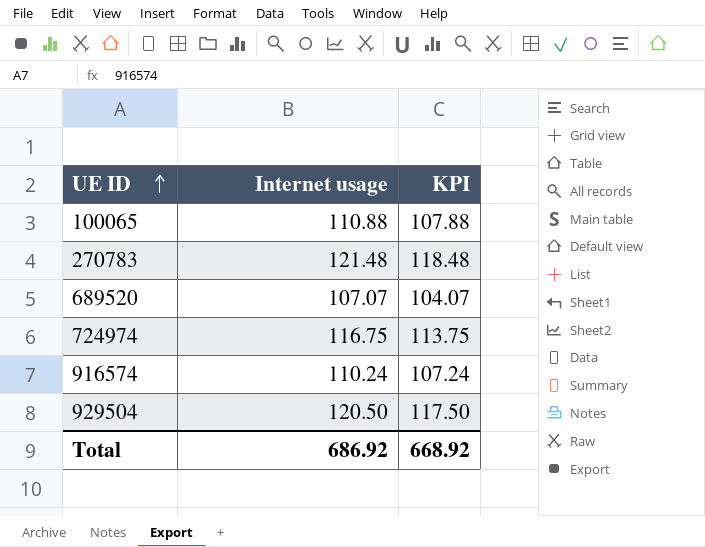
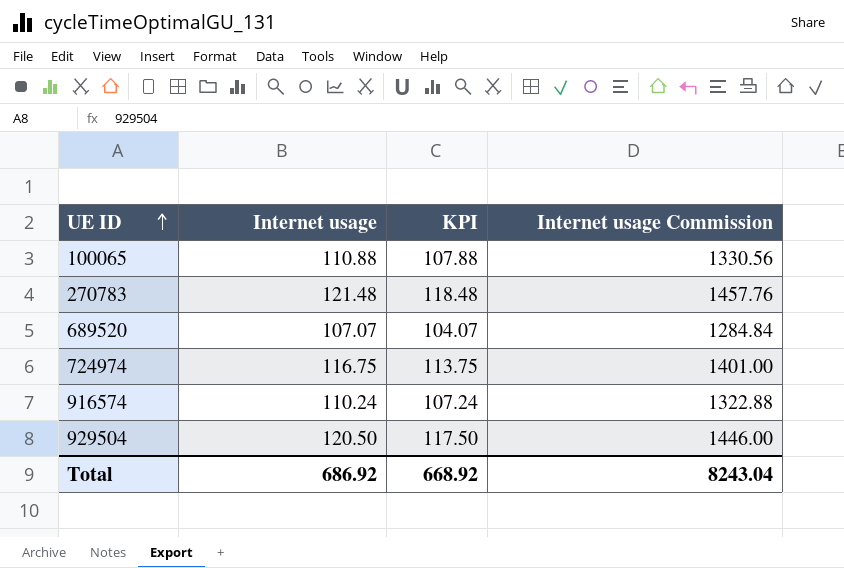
column Internet usage Commission | formula: none -> [Internet usage] * 12

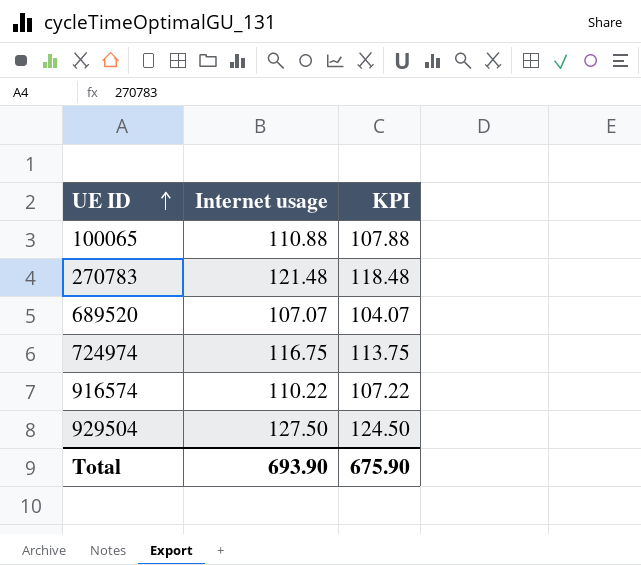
column Internet usage Commission | formula: [Internet usage] * 12 -> none
916574 | Internet usage: 110.24 -> 110.22
916574 | KPI: 107.24 -> 107.22
929504 | Internet usage: 120.50 -> 127.50
929504 | KPI: 117.50 -> 124.50
Total | Internet usage: 686.92 -> 693.90
Total | KPI: 668.92 -> 675.90

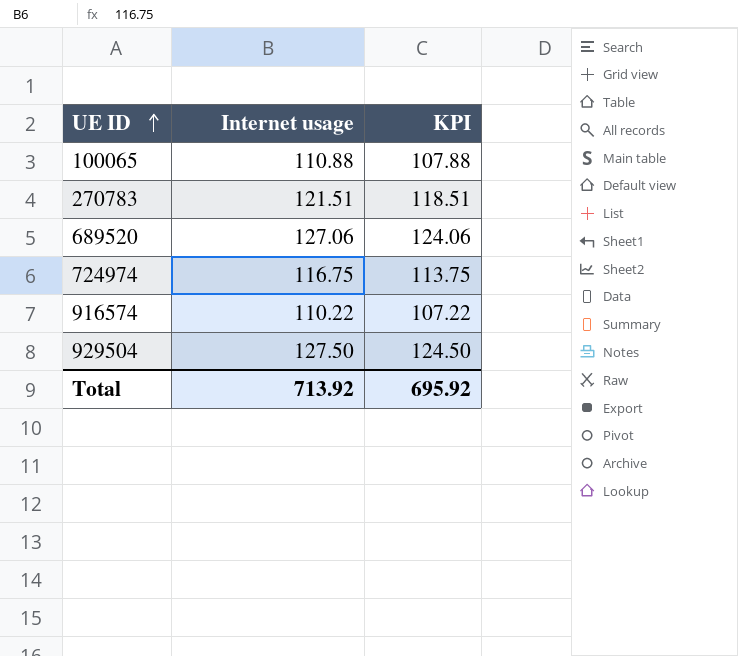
270783 | Internet usage: 121.48 -> 121.51
270783 | KPI: 118.48 -> 118.51
689520 | Internet usage: 107.07 -> 127.06
689520 | KPI: 104.07 -> 124.06
Total | Internet usage: 693.90 -> 713.92
Total | KPI: 675.90 -> 695.92

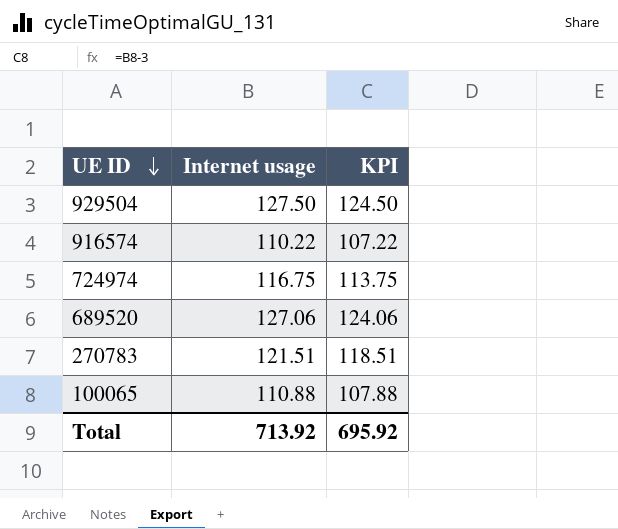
row order: UE ID ascending -> UE ID descending

